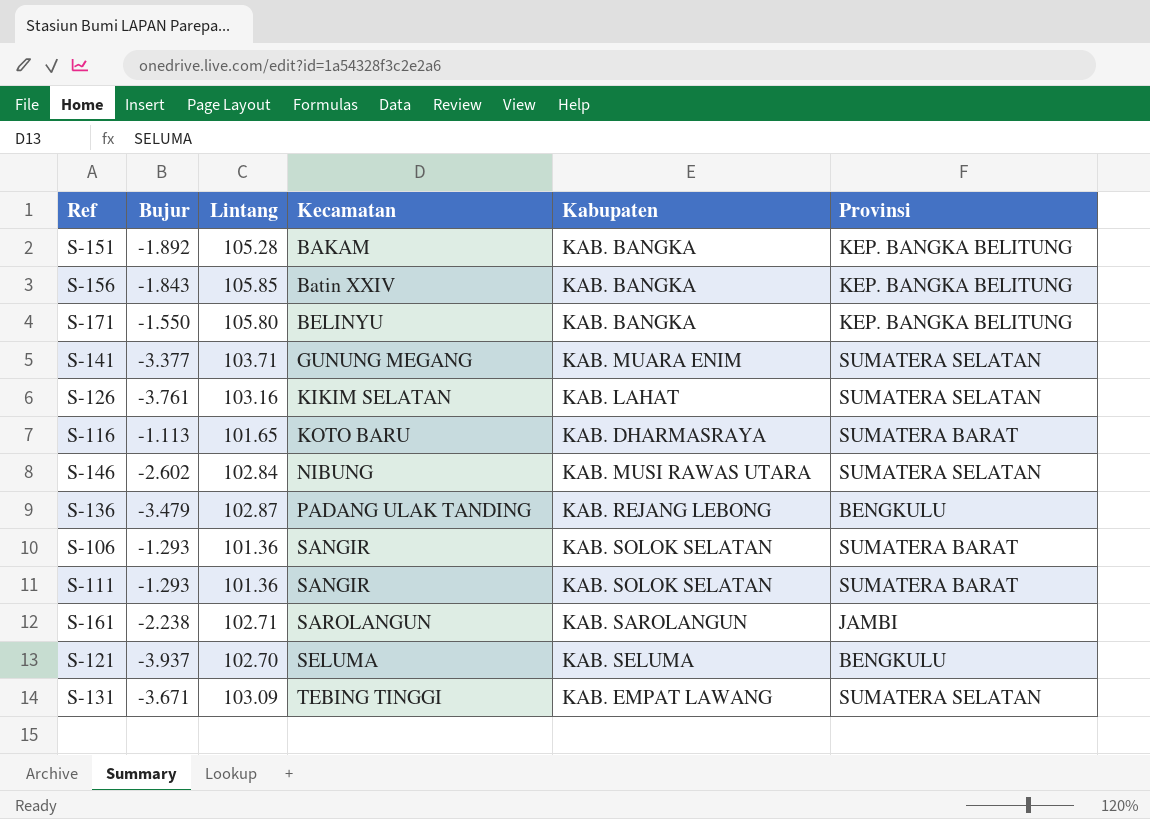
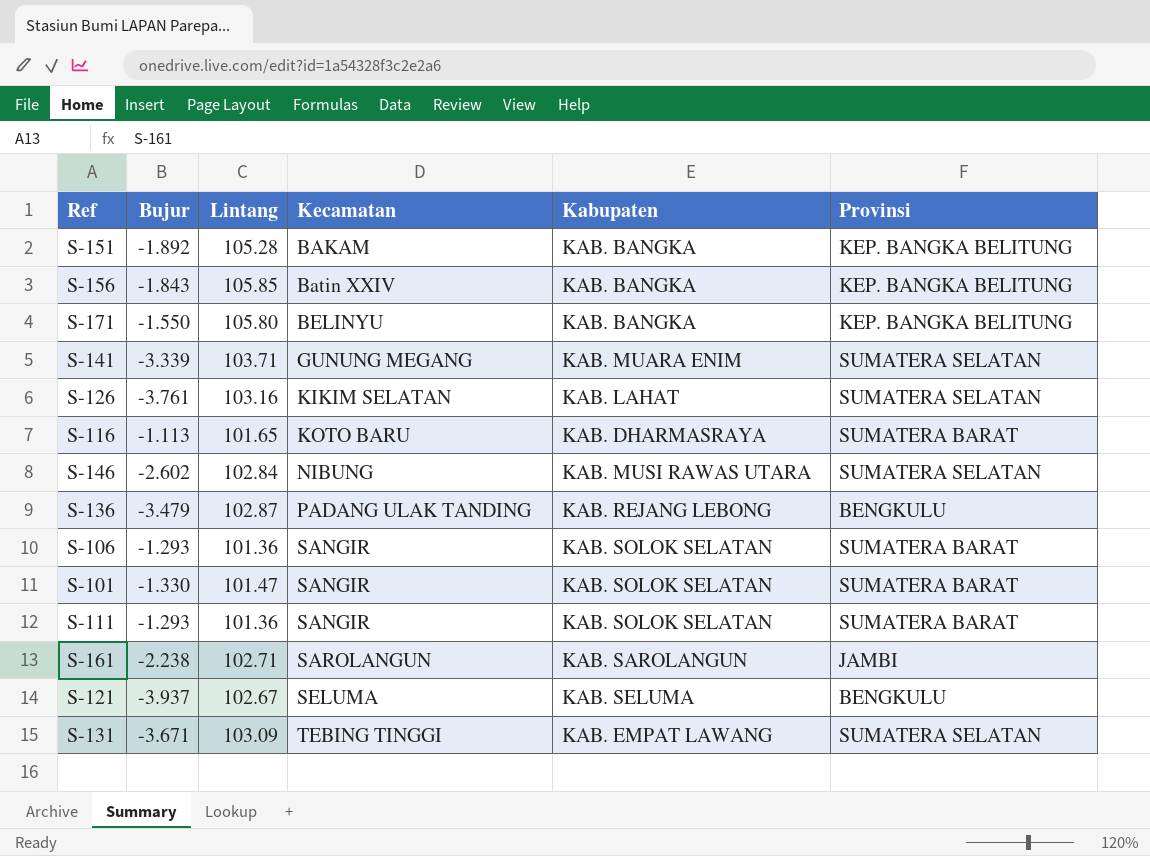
S-141 | Bujur: -3.377 -> -3.339
row S-101: none -> -1.330 | 101.47 | SANGIR | KAB. SOLOK SELATAN | SUMATERA BARAT
S-121 | Lintang: 102.70 -> 102.67

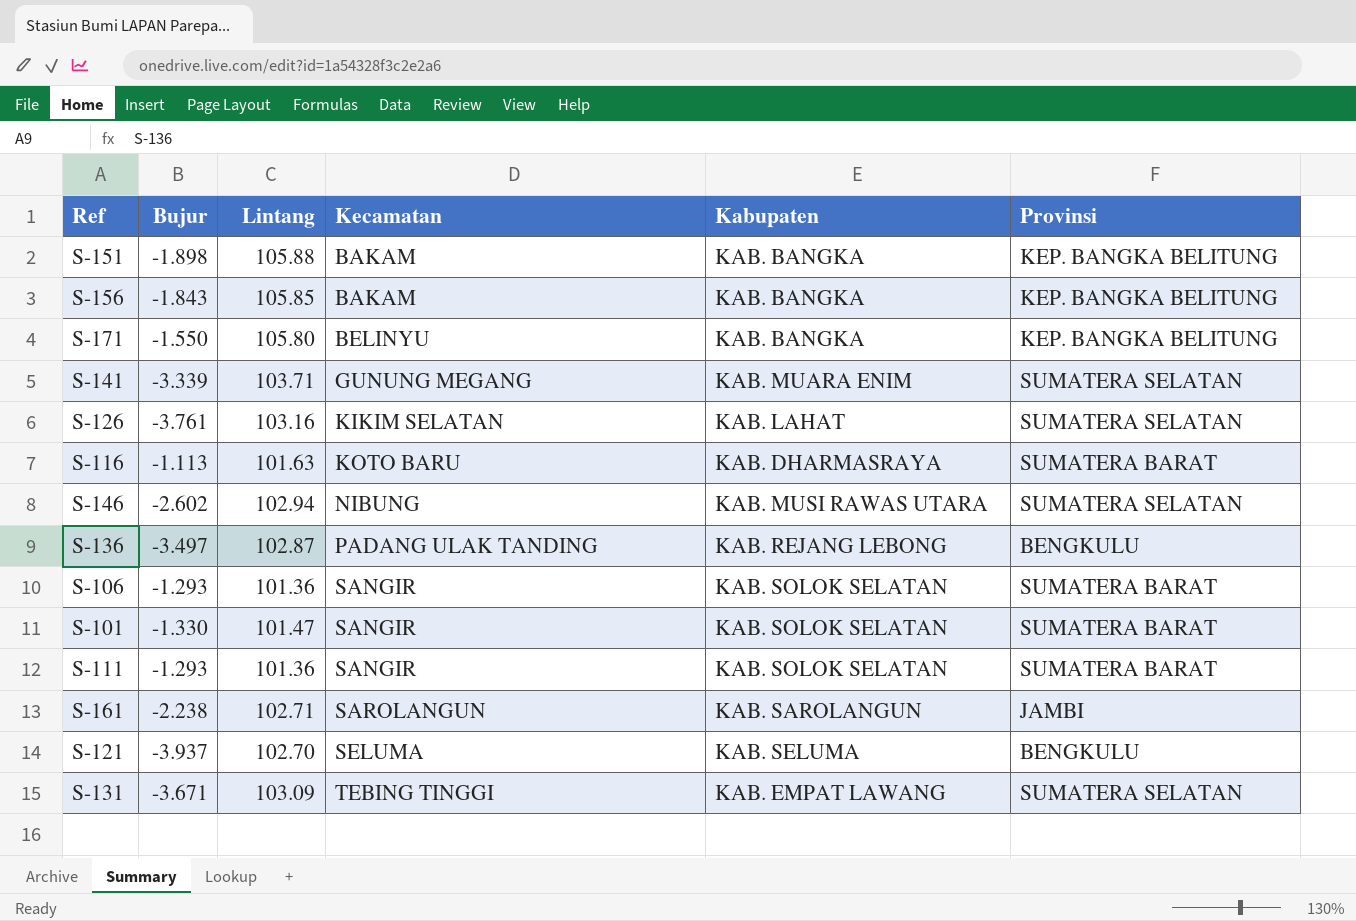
S-151 | Bujur: -1.892 -> -1.898
S-151 | Lintang: 105.28 -> 105.88
S-156 | Kecamatan: Batin XXIV -> BAKAM
S-116 | Lintang: 101.65 -> 101.63
S-146 | Lintang: 102.84 -> 102.94
S-136 | Bujur: -3.479 -> -3.497
S-121 | Lintang: 102.67 -> 102.70

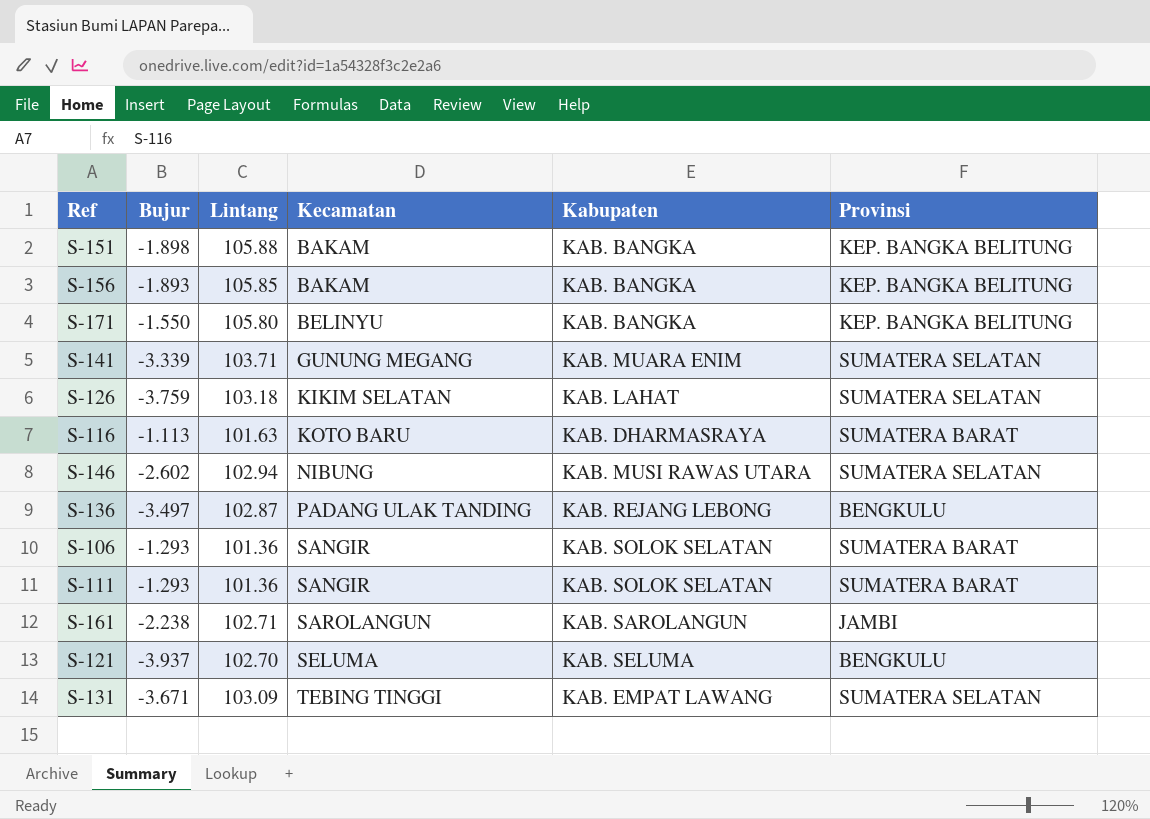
row S-101: -1.330 | 101.47 | SANGIR | KAB. SOLOK SELATAN | SUMATERA BARAT -> none
S-156 | Bujur: -1.843 -> -1.893
S-126 | Bujur: -3.761 -> -3.759
S-126 | Lintang: 103.16 -> 103.18

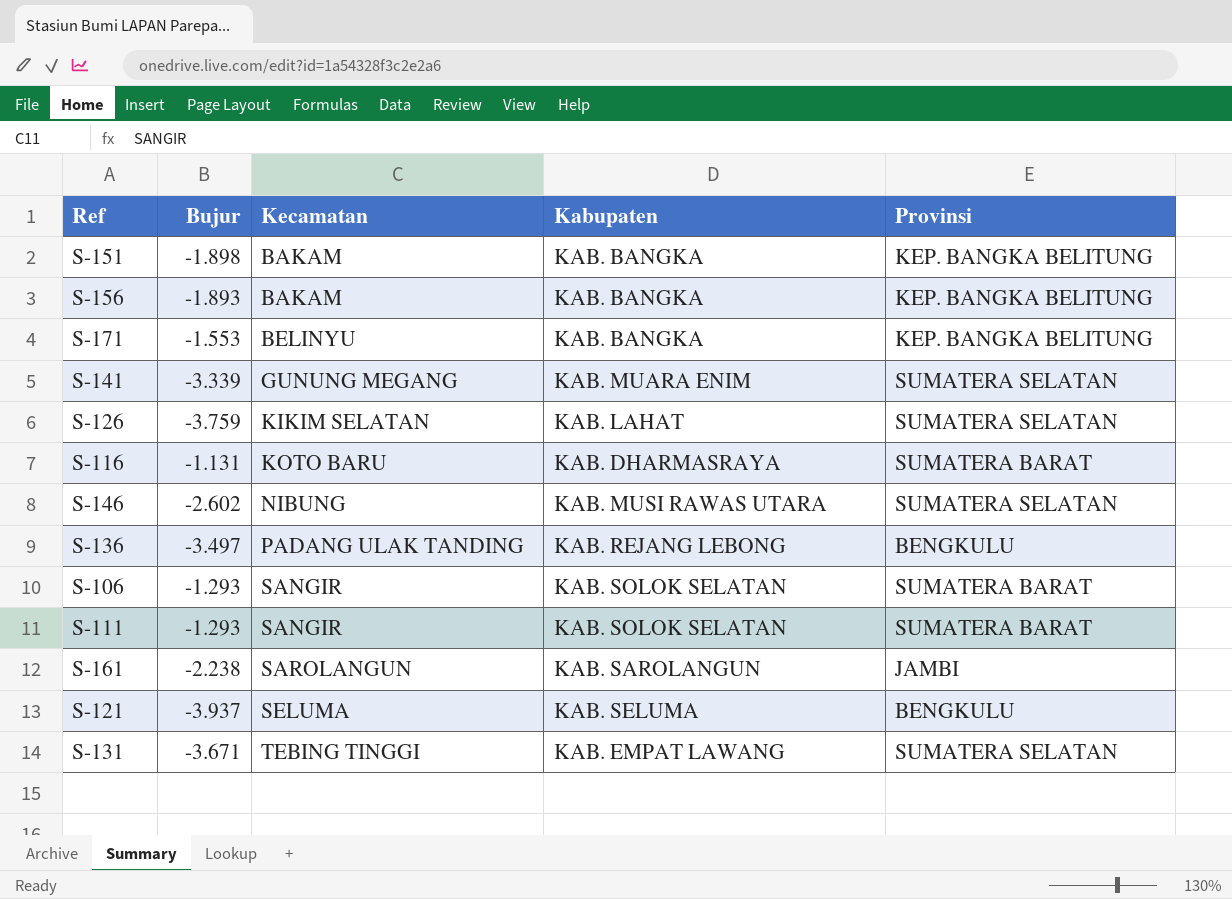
column Lintang | position: 3 -> none
S-171 | Bujur: -1.550 -> -1.553
S-116 | Bujur: -1.113 -> -1.131

